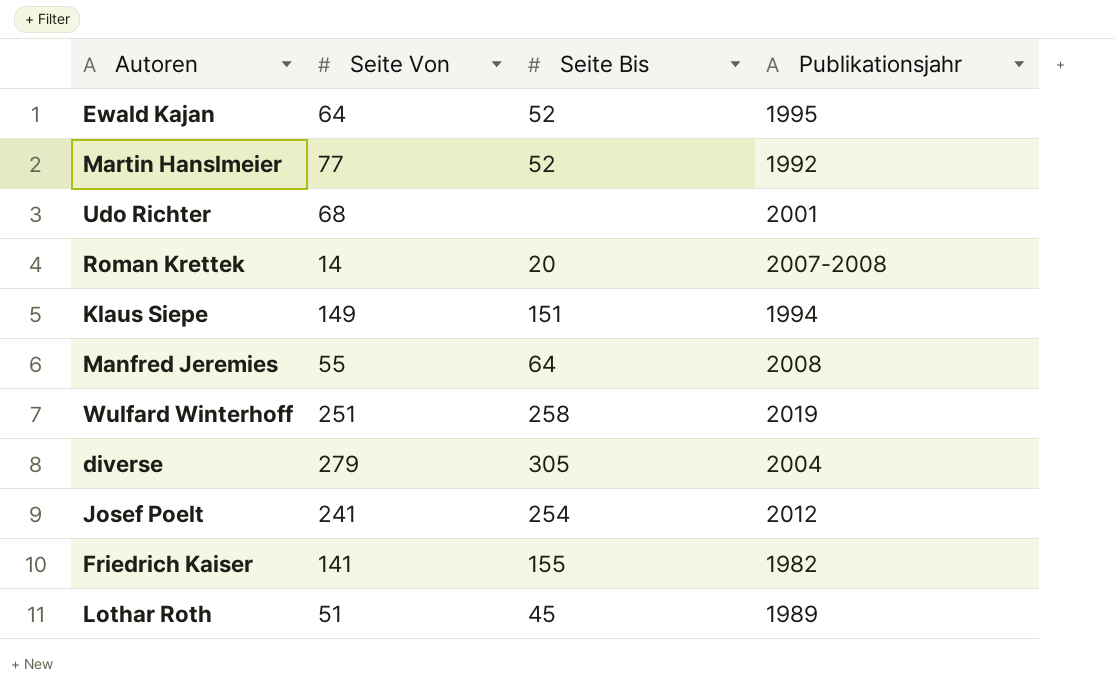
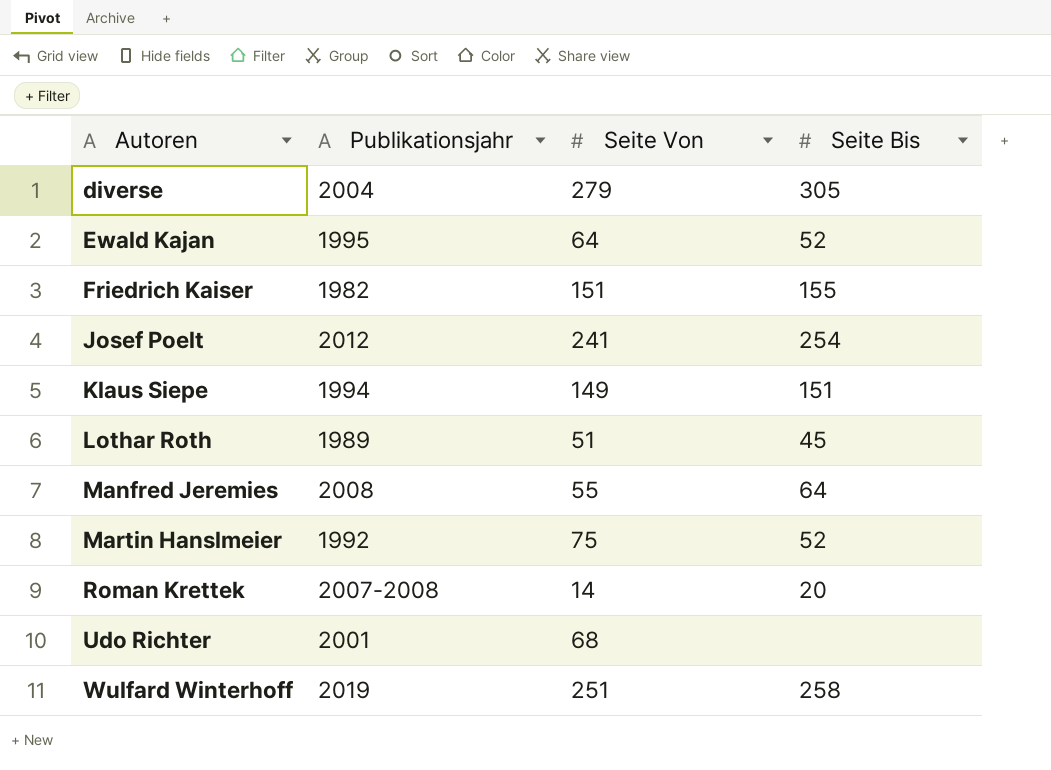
row order: none -> Autoren ascending
column Publikationsjahr | position: 4 -> 2
Friedrich Kaiser | Seite Von: 141 -> 151
Martin Hanslmeier | Seite Von: 77 -> 75

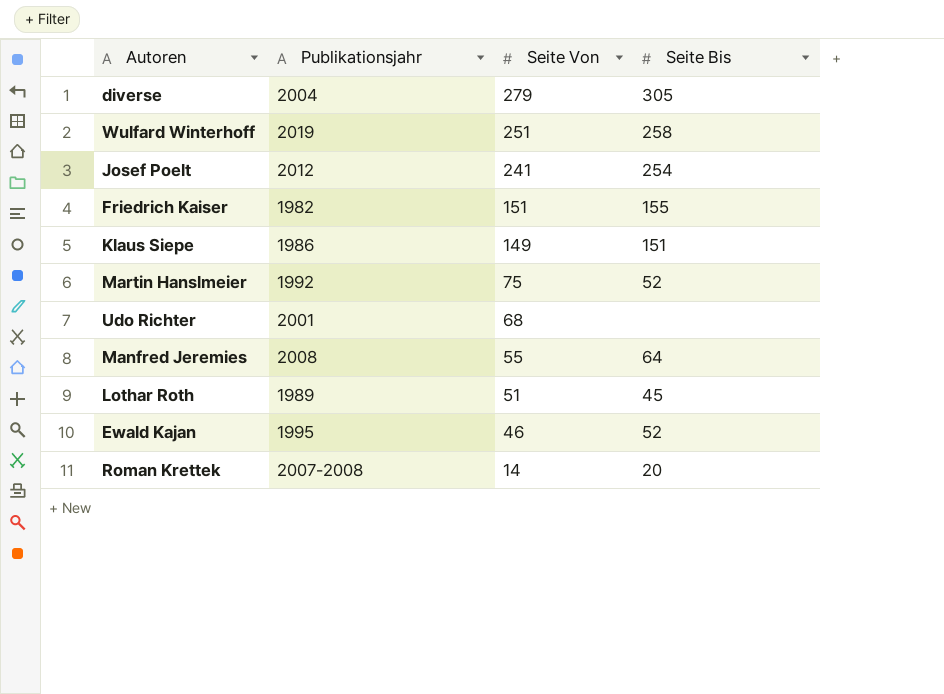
row order: Autoren ascending -> Seite Von descending
Klaus Siepe | Publikationsjahr: 1994 -> 1986
Ewald Kajan | Seite Von: 64 -> 46

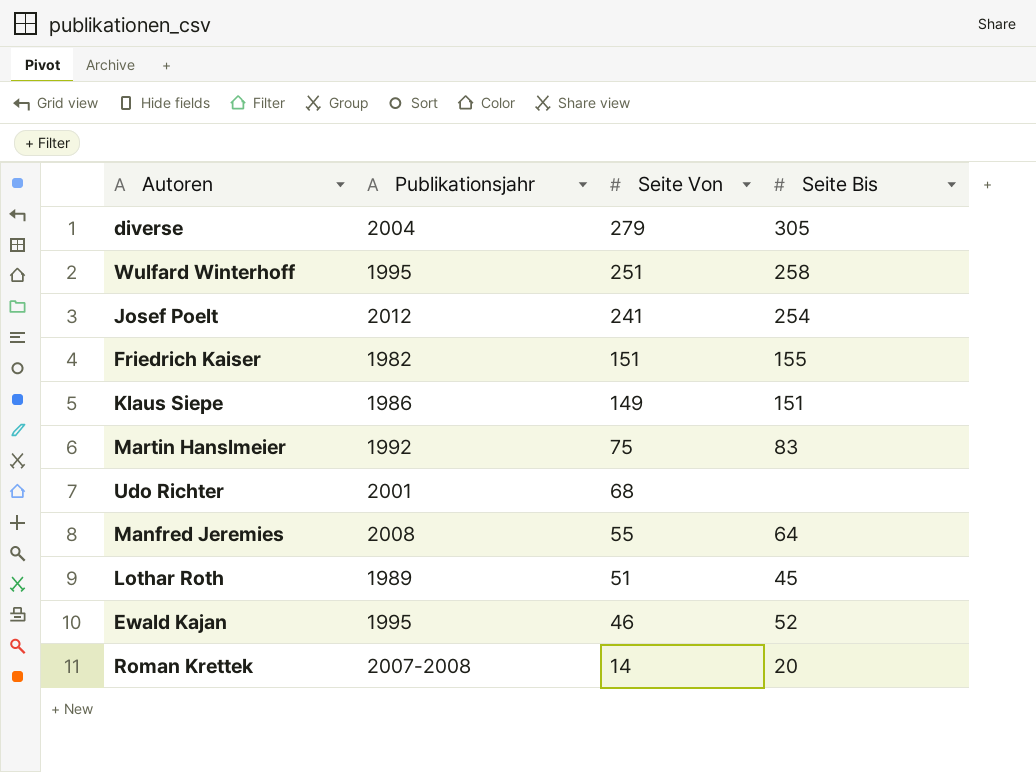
Wulfard Winterhoff | Publikationsjahr: 2019 -> 1995
Martin Hanslmeier | Seite Bis: 52 -> 83

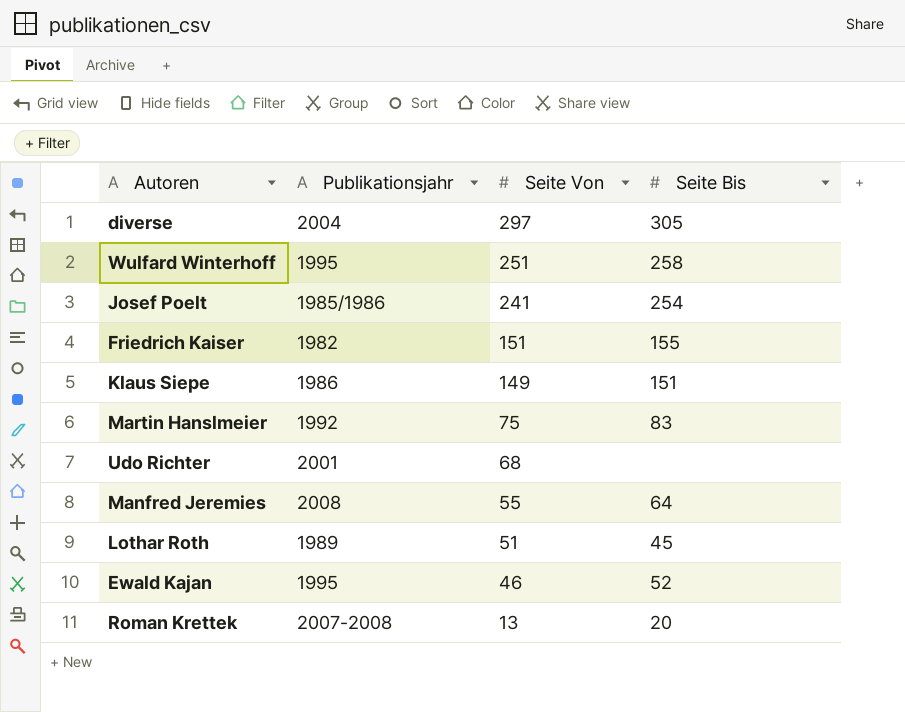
diverse | Seite Von: 279 -> 297
Josef Poelt | Publikationsjahr: 2012 -> 1985/1986
Roman Krettek | Seite Von: 14 -> 13

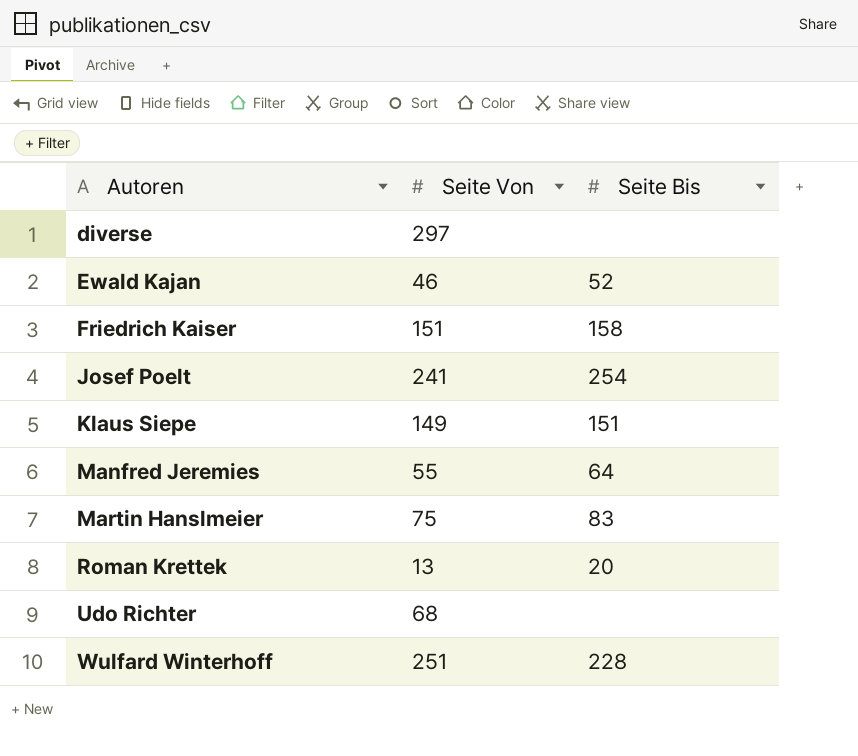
row order: Seite Von descending -> Autoren ascending
column Publikationsjahr | position: 2 -> none
row Lothar Roth: 1989 | 51 | 45 -> none
diverse | Seite Bis: 305 -> none
Friedrich Kaiser | Seite Bis: 155 -> 158
Wulfard Winterhoff | Seite Bis: 258 -> 228

